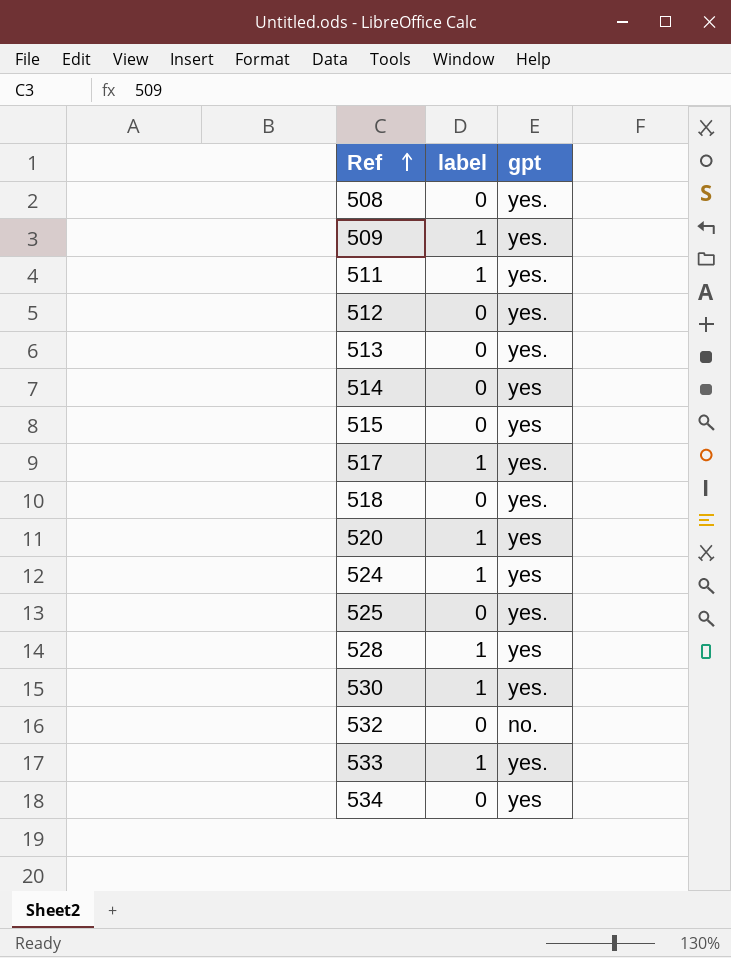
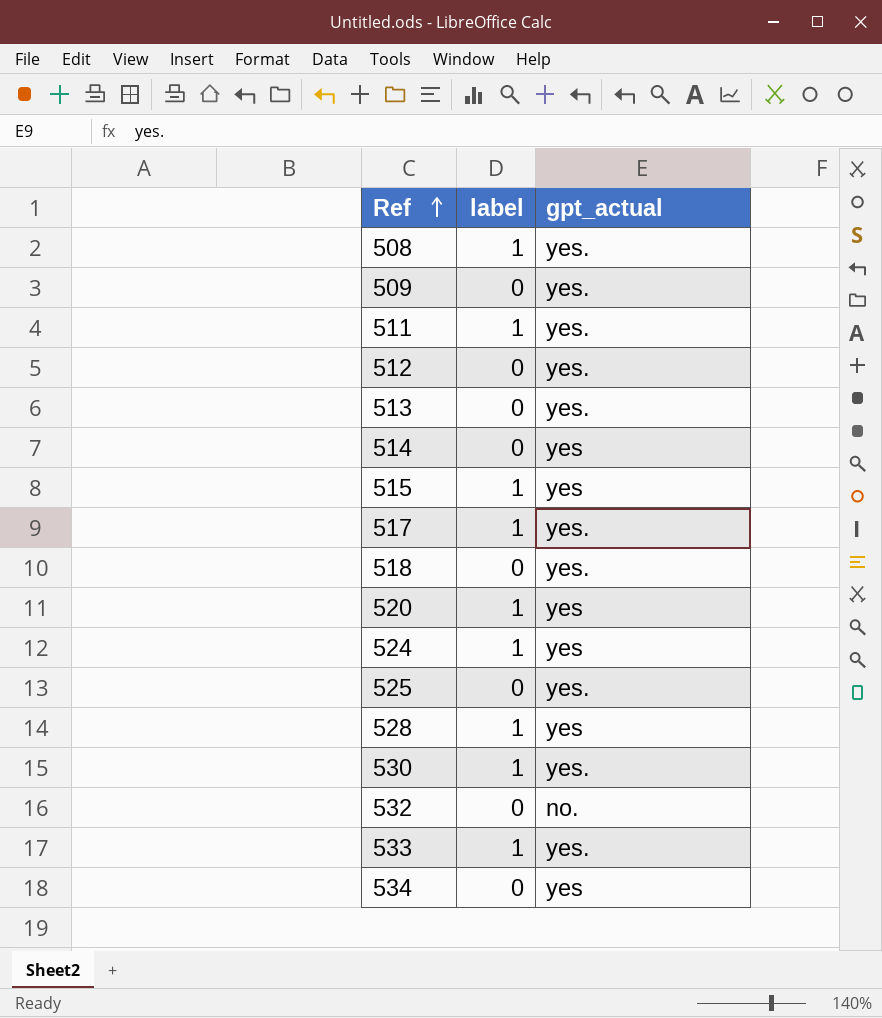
column name: gpt -> gpt_actual
508 | label: 0 -> 1
509 | label: 1 -> 0
515 | label: 0 -> 1

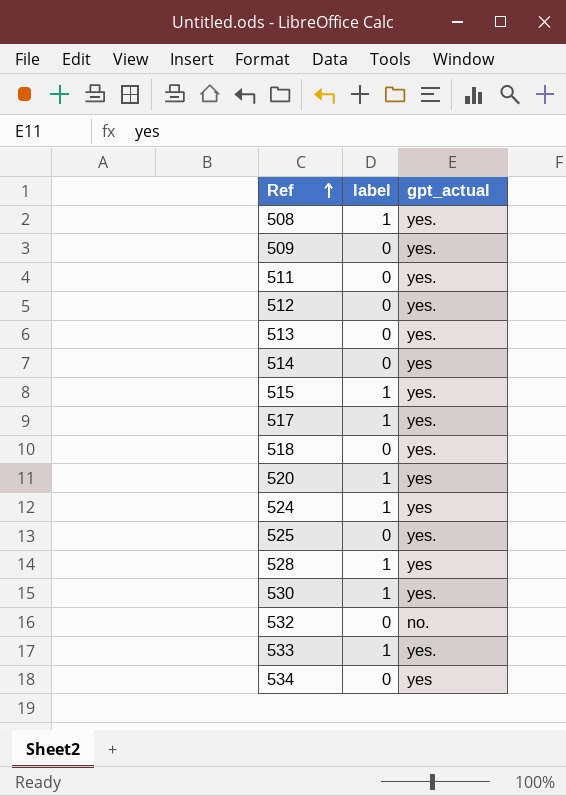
511 | label: 1 -> 0
515 | gpt_actual: yes -> yes.

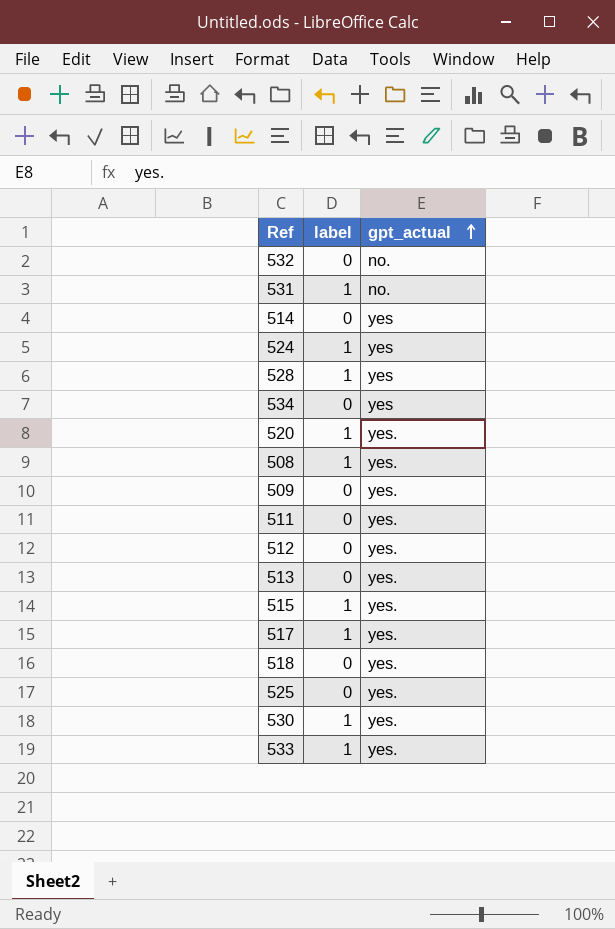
row order: Ref ascending -> gpt_actual ascending
row 531: none -> 1 | no.
520 | gpt_actual: yes -> yes.

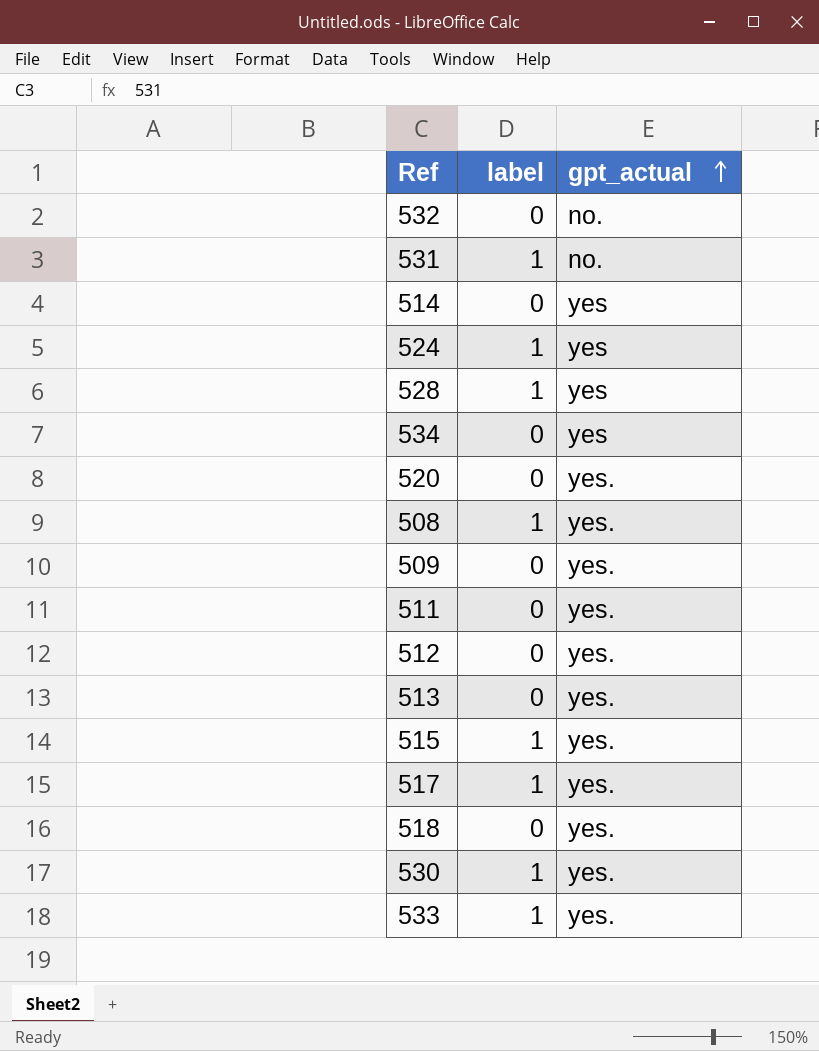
row 525: 0 | yes. -> none
520 | label: 1 -> 0

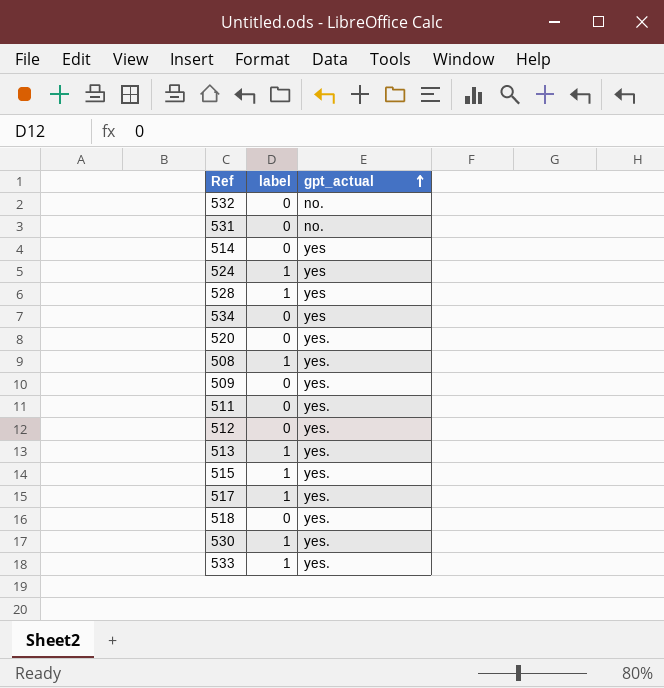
531 | label: 1 -> 0
513 | label: 0 -> 1

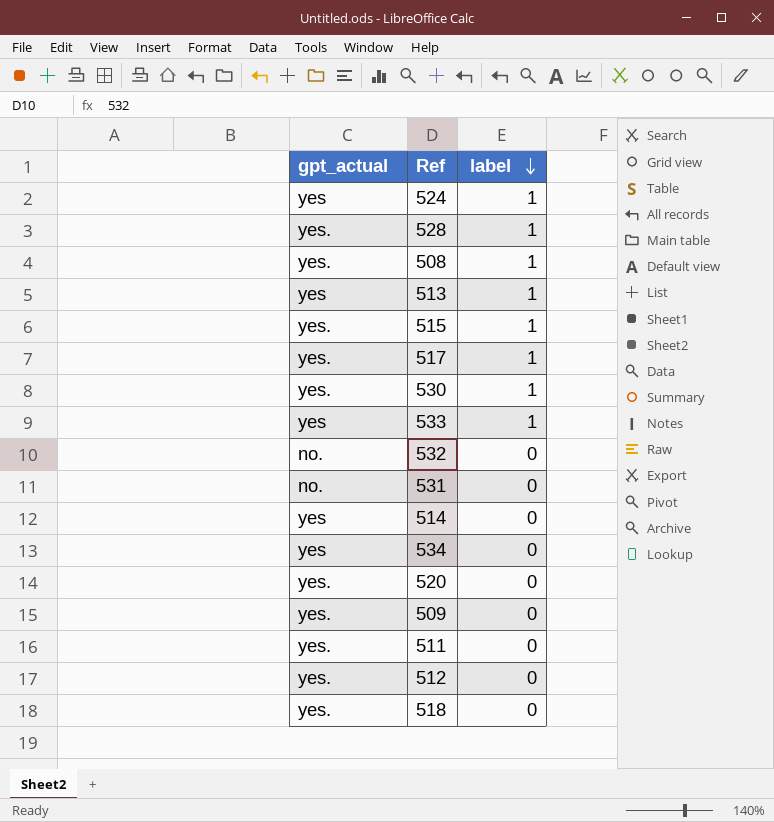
row order: gpt_actual ascending -> label descending
column gpt_actual | position: 3 -> 1
528 | gpt_actual: yes -> yes.
513 | gpt_actual: yes. -> yes
533 | gpt_actual: yes. -> yes

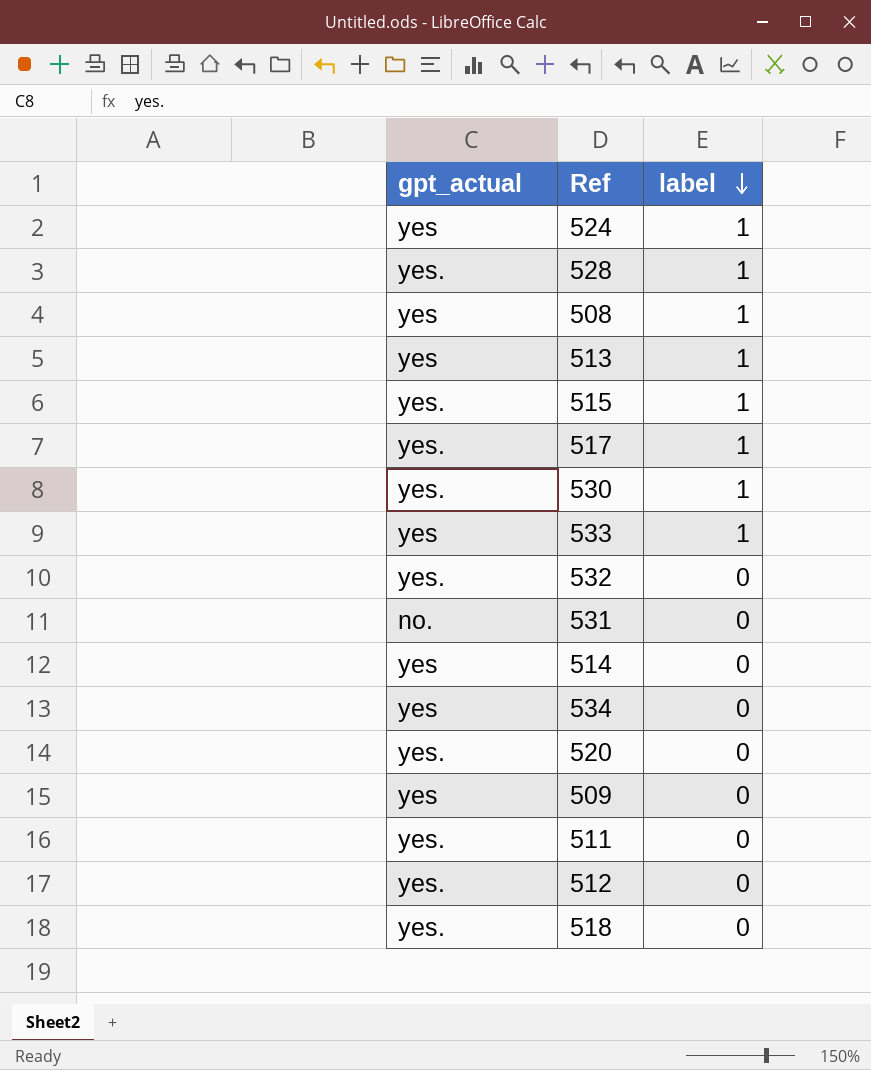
508 | gpt_actual: yes. -> yes
532 | gpt_actual: no. -> yes.
509 | gpt_actual: yes. -> yes

